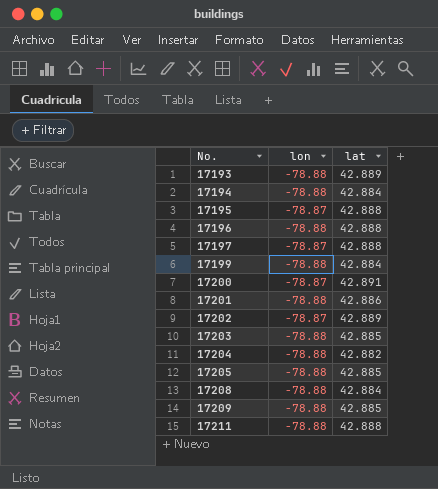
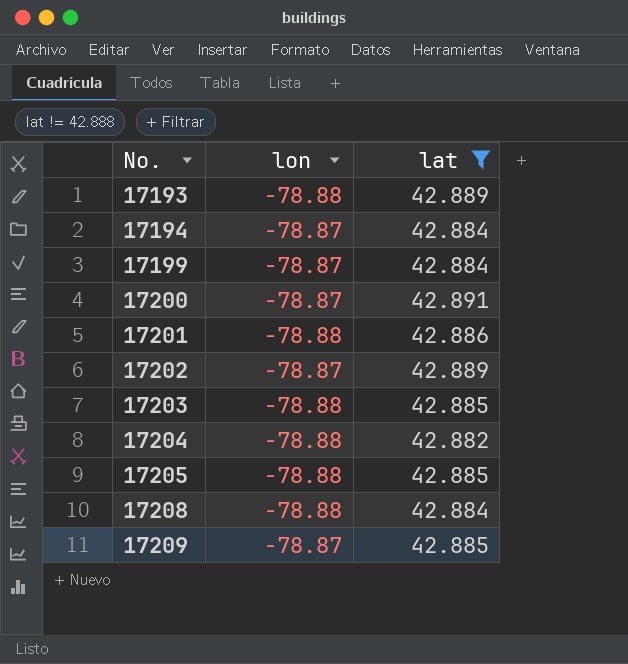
filter: none -> lat != 42.888
17194 | lon: -78.88 -> -78.87
17199 | lon: -78.88 -> -78.87
17209 | lon: -78.88 -> -78.87

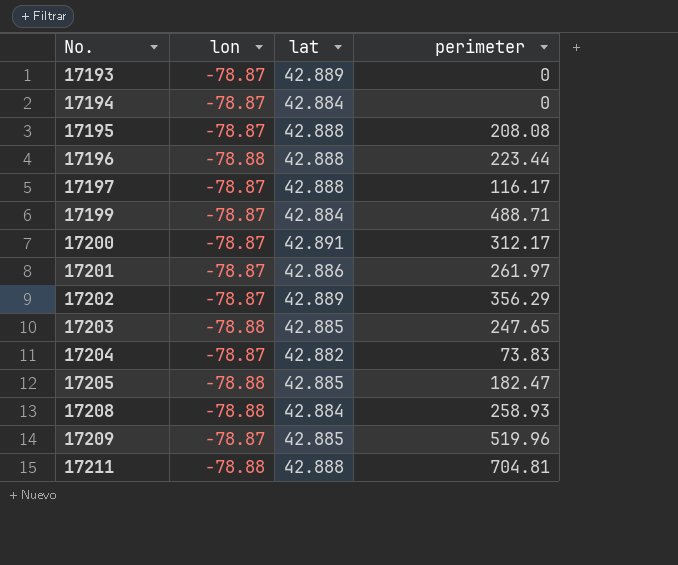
filter: lat != 42.888 -> none
column perimeter | position: none -> 4
17193 | lon: -78.88 -> -78.87
17201 | lon: -78.88 -> -78.87
17204 | lon: -78.88 -> -78.87

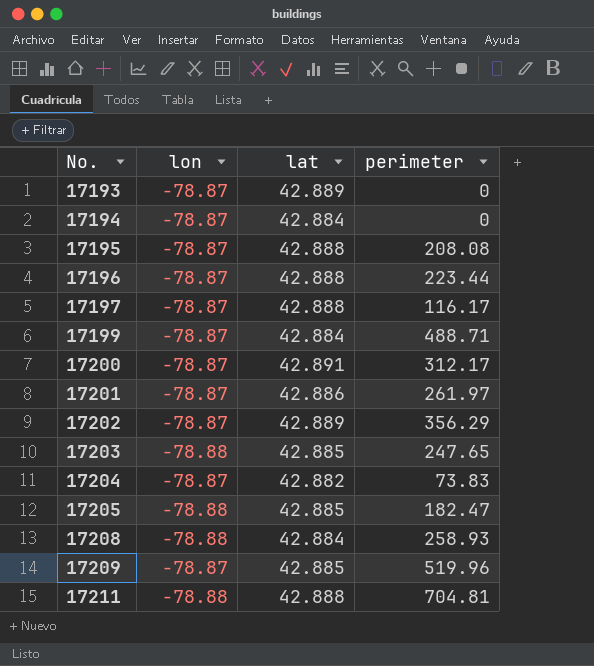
17196 | lon: -78.88 -> -78.87

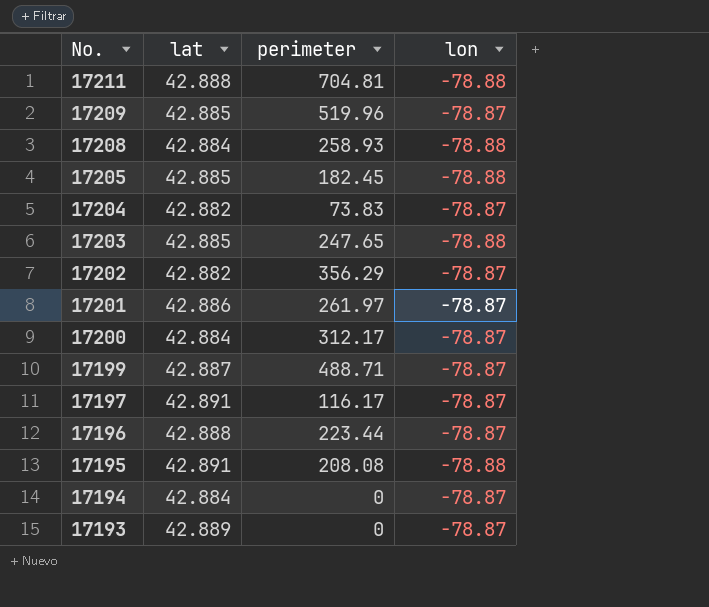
row order: No. ascending -> No. descending
column lon | position: 2 -> 4
17205 | perimeter: 182.47 -> 182.45
17202 | lat: 42.889 -> 42.882
17200 | lat: 42.891 -> 42.884
17199 | lat: 42.884 -> 42.887
17197 | lat: 42.888 -> 42.891
17195 | lat: 42.888 -> 42.891
17195 | lon: -78.87 -> -78.88

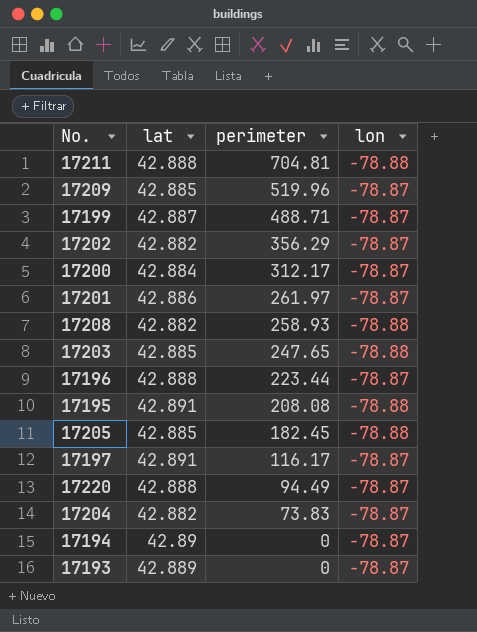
row order: No. descending -> perimeter descending
17208 | lat: 42.884 -> 42.882
row 17220: none -> 42.888 | 94.49 | -78.87
17194 | lat: 42.884 -> 42.89

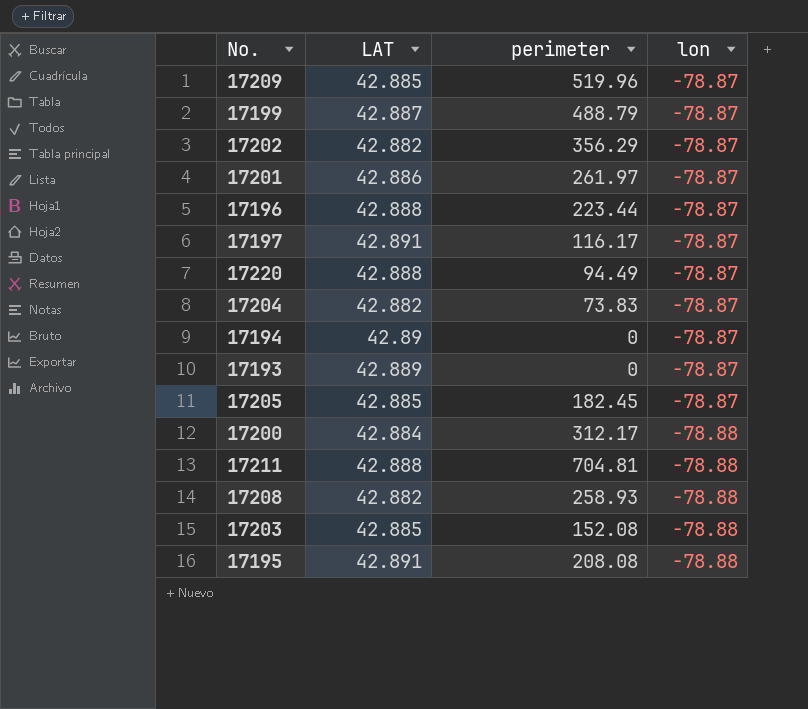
row order: perimeter descending -> lon descending
column name: lat -> LAT
17199 | perimeter: 488.71 -> 488.79
17205 | lon: -78.88 -> -78.87
17200 | lon: -78.87 -> -78.88
17203 | perimeter: 247.65 -> 152.08

